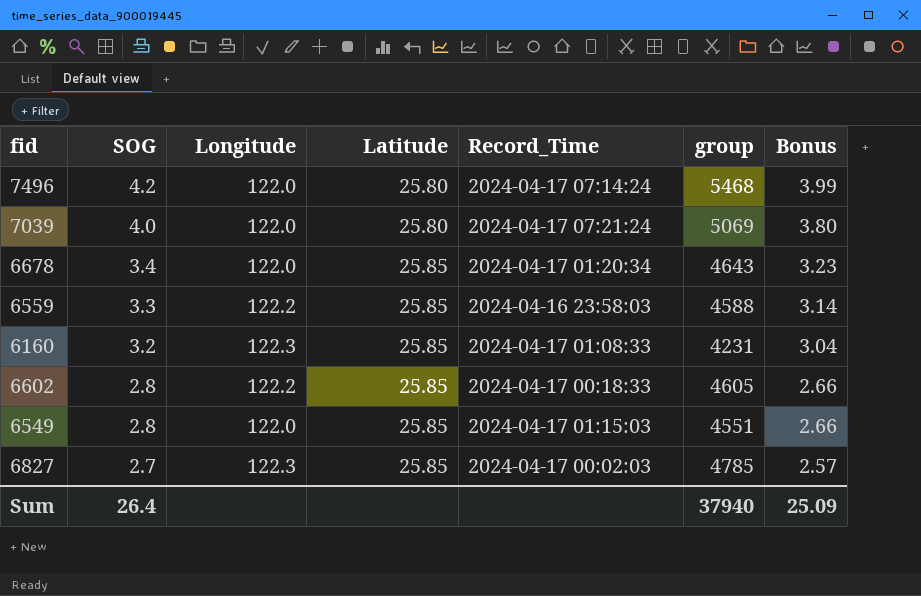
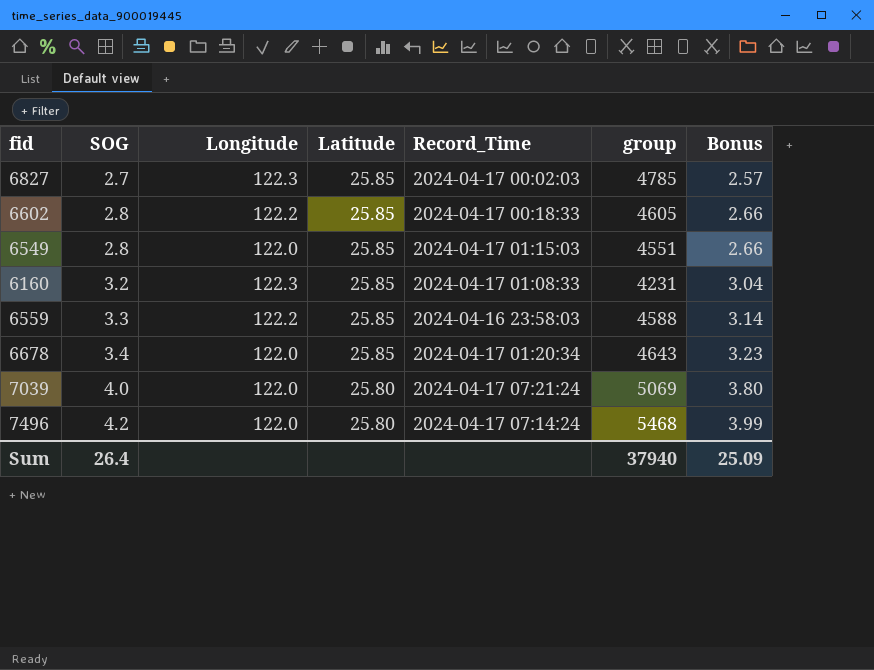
row order: SOG descending -> SOG ascending

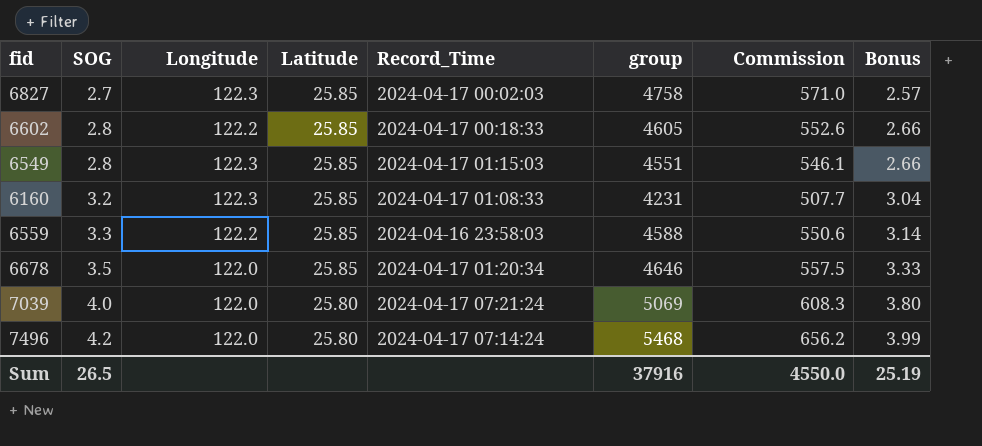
column Commission | formula: none -> [group] * 0.12
6827 | group: 4785 -> 4758
6549 | Longitude: 122.0 -> 122.3
6678 | SOG: 3.4 -> 3.5
6678 | group: 4643 -> 4646
6678 | Bonus: 3.23 -> 3.33
Sum | SOG: 26.4 -> 26.5
Sum | group: 37940 -> 37916
Sum | Bonus: 25.09 -> 25.19

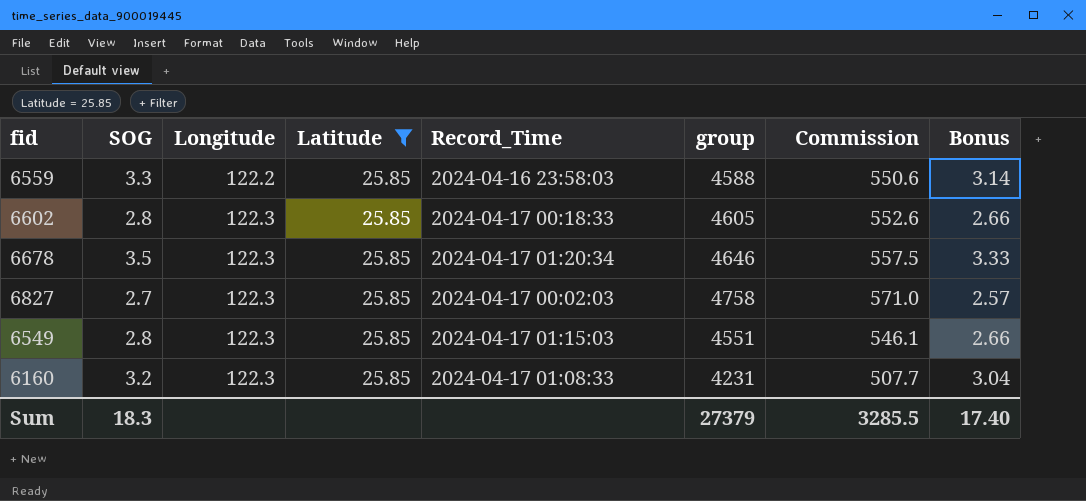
filter: none -> Latitude = 25.85
row order: SOG ascending -> Longitude ascending
6602 | Longitude: 122.2 -> 122.3
6678 | Longitude: 122.0 -> 122.3
Sum | SOG: 26.5 -> 18.3
Sum | group: 37916 -> 27379
Sum | Commission: 4550.0 -> 3285.5
Sum | Bonus: 25.19 -> 17.40

